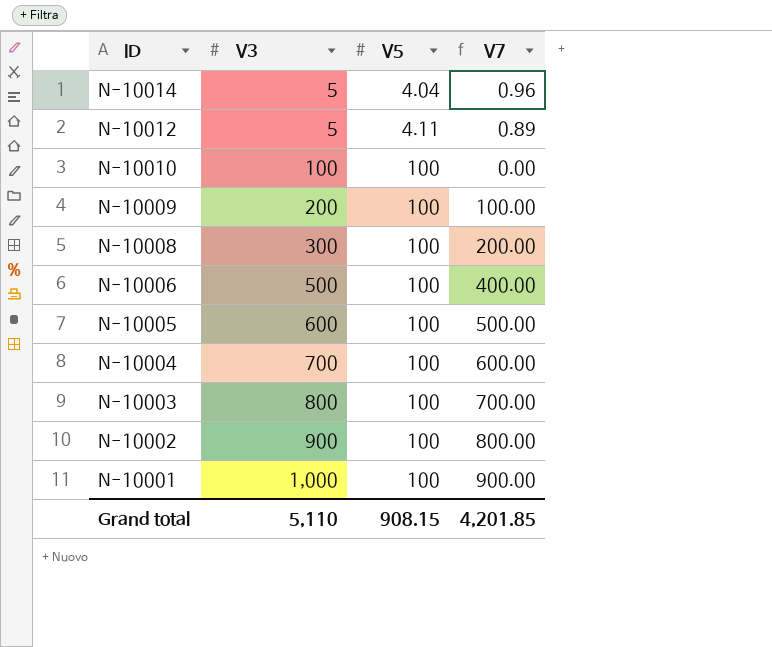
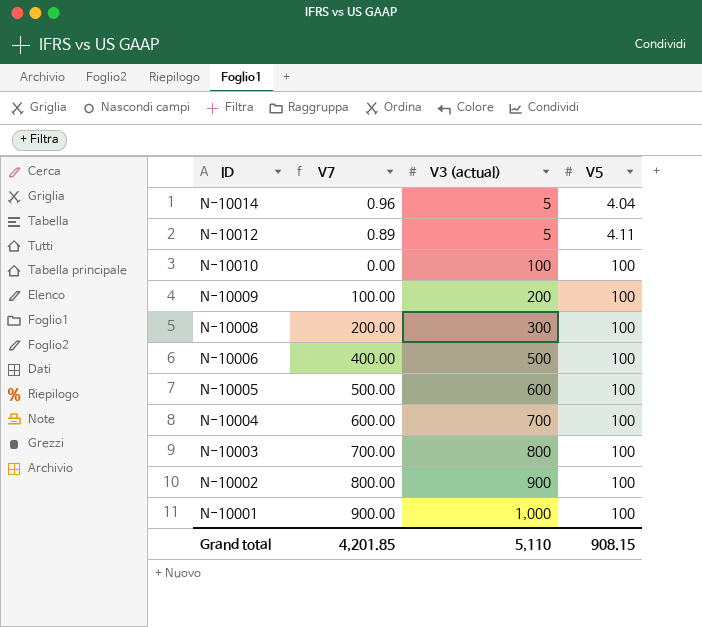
column V7 | position: 4 -> 2
column name: V3 -> V3 (actual)

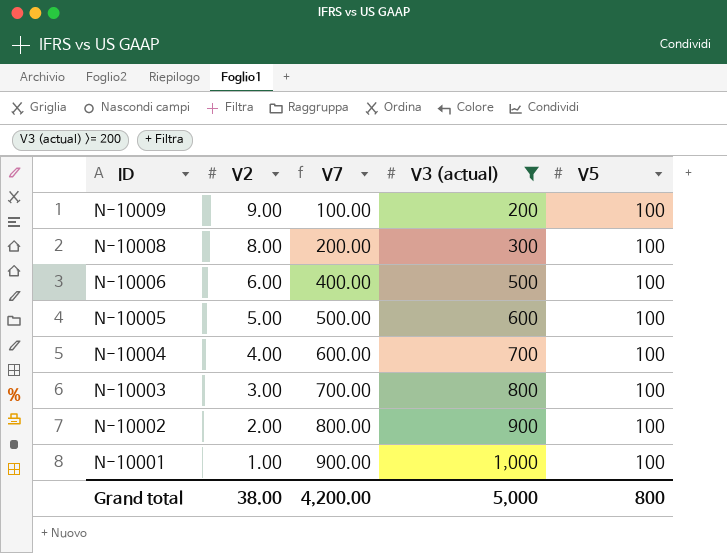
filter: none -> V3 (actual) >= 200
column V2 | position: none -> 2
Grand total | V7: 4,201.85 -> 4,200.00
Grand total | V3 (actual): 5,110 -> 5,000
Grand total | V5: 908.15 -> 800

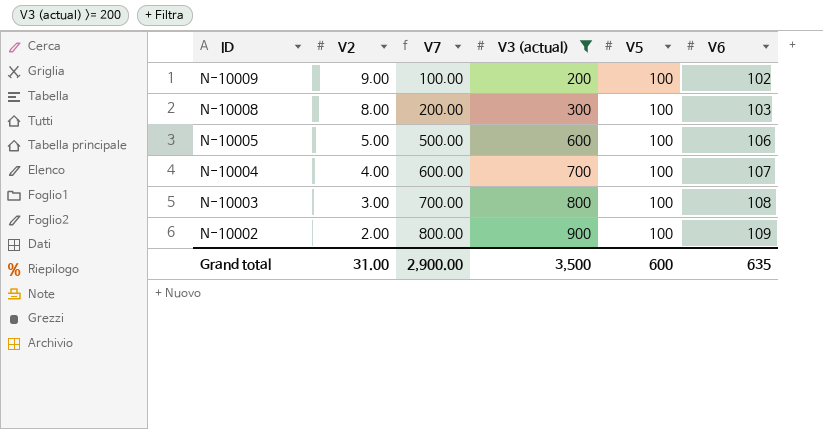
column V6 | position: none -> 6
row N-10006: 6.00 | 400.00 | 500 | 100 -> none
row N-10001: 1.00 | 900.00 | 1,000 | 100 -> none
Grand total | V2: 38.00 -> 31.00
Grand total | V7: 4,200.00 -> 2,900.00
Grand total | V3 (actual): 5,000 -> 3,500
Grand total | V5: 800 -> 600

